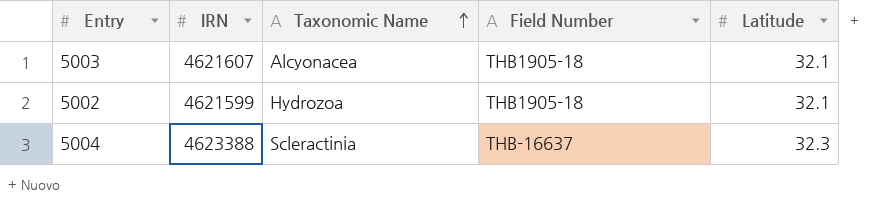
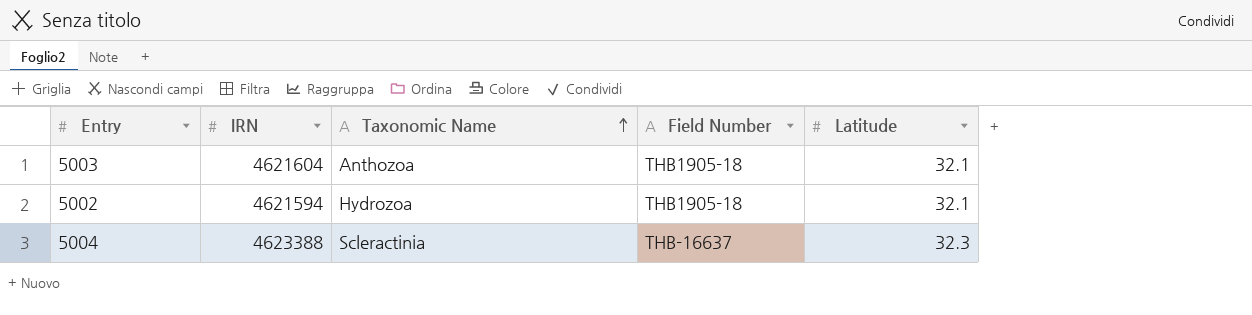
5003 | IRN: 4621607 -> 4621604
5003 | Taxonomic Name: Alcyonacea -> Anthozoa
5002 | IRN: 4621599 -> 4621594

